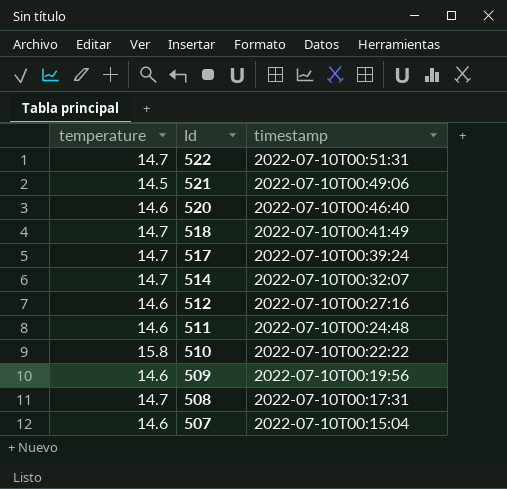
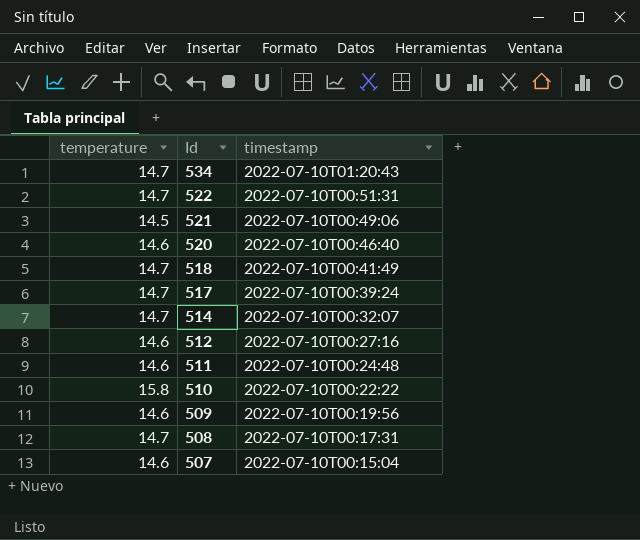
row 534: none -> 14.7 | 2022-07-10T01:20:43

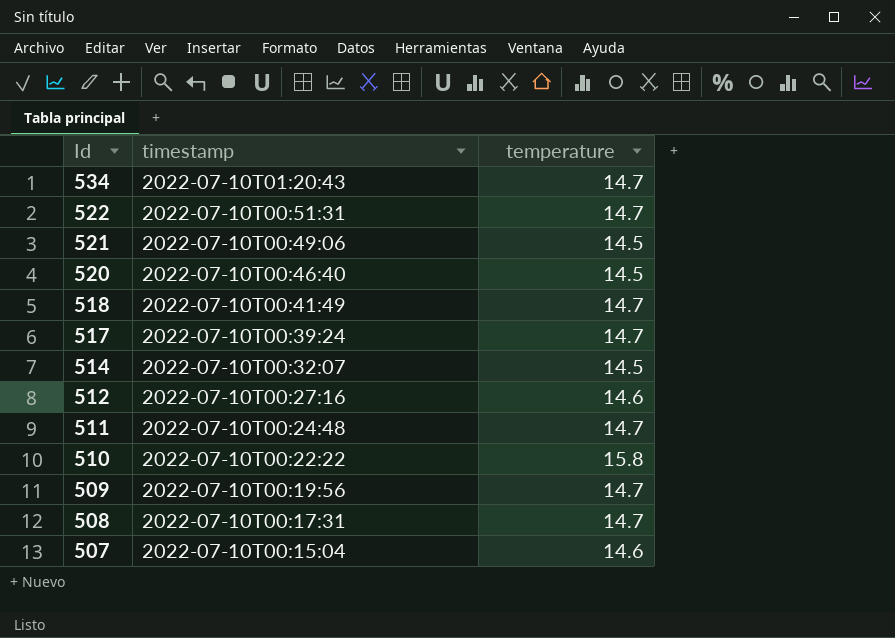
column temperature | position: 1 -> 3
520 | temperature: 14.6 -> 14.5
514 | temperature: 14.7 -> 14.5
511 | temperature: 14.6 -> 14.7
509 | temperature: 14.6 -> 14.7

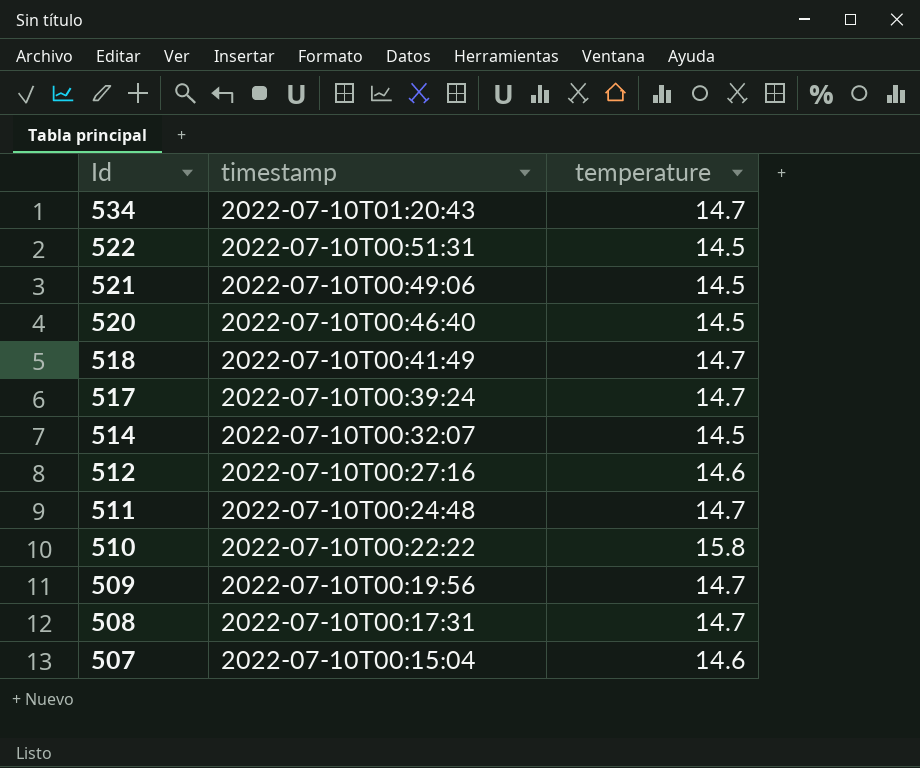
522 | temperature: 14.7 -> 14.5

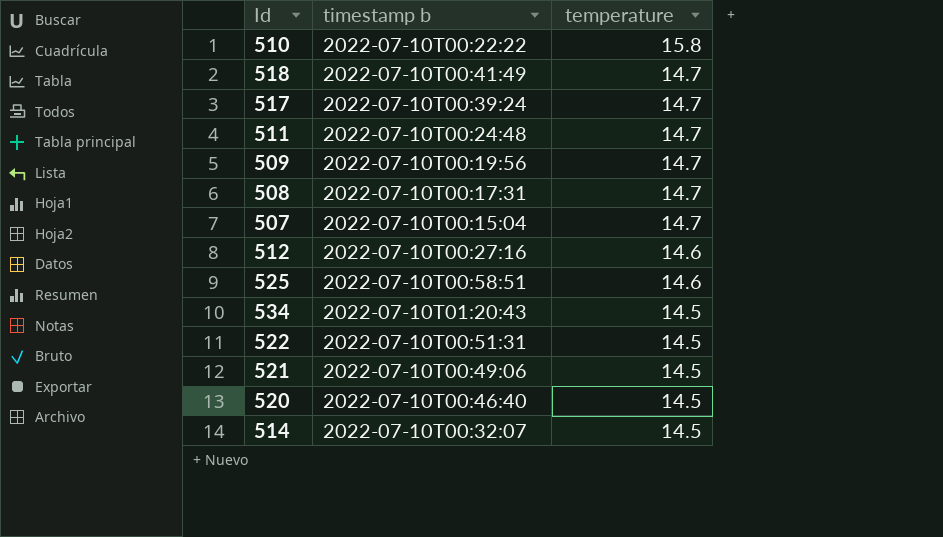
row order: Id descending -> temperature descending
column name: timestamp -> timestamp b
507 | temperature: 14.6 -> 14.7
row 525: none -> 2022-07-10T00:58:51 | 14.6
534 | temperature: 14.7 -> 14.5

